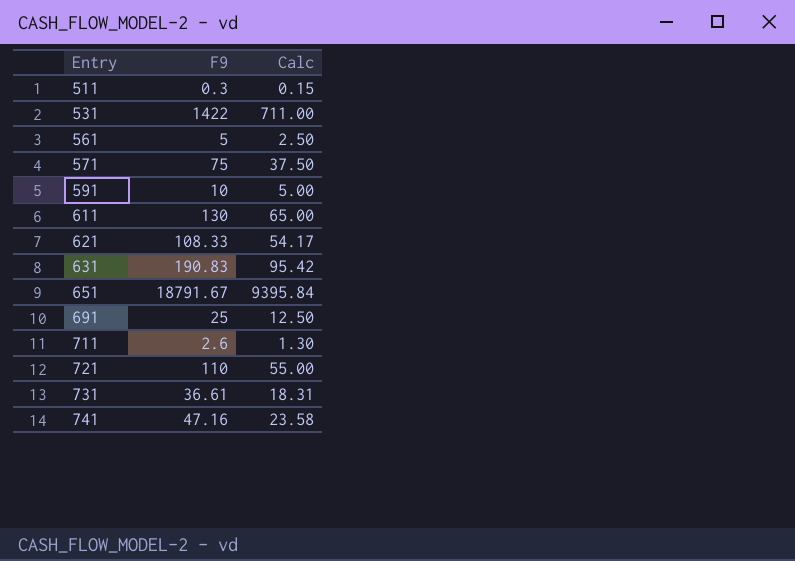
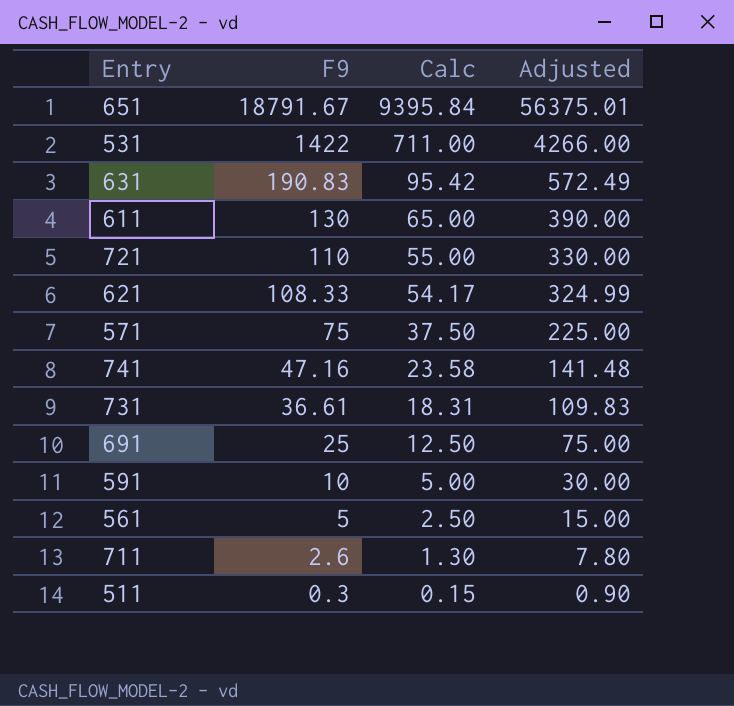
row order: Entry ascending -> F9 descending
column Adjusted | formula: none -> [F9] * 3

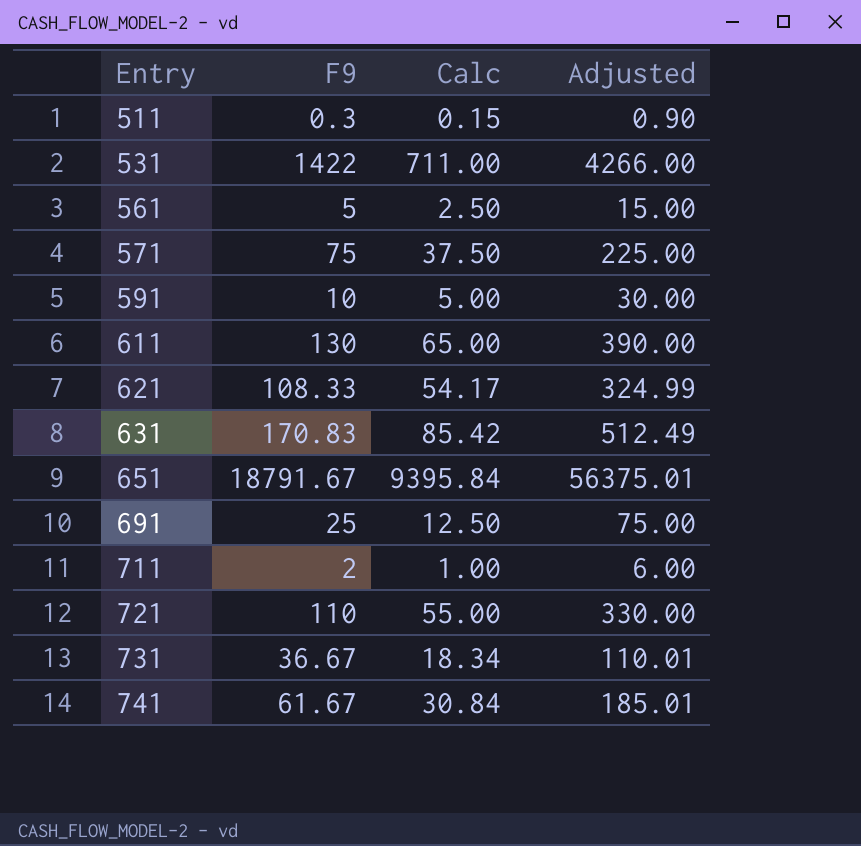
row order: F9 descending -> Entry ascending
631 | F9: 190.83 -> 170.83
631 | Calc: 95.42 -> 85.42
631 | Adjusted: 572.49 -> 512.49
711 | F9: 2.6 -> 2
711 | Calc: 1.30 -> 1.00
711 | Adjusted: 7.80 -> 6.00
731 | F9: 36.61 -> 36.67
731 | Calc: 18.31 -> 18.34
731 | Adjusted: 109.83 -> 110.01
741 | F9: 47.16 -> 61.67
741 | Calc: 23.58 -> 30.84
741 | Adjusted: 141.48 -> 185.01

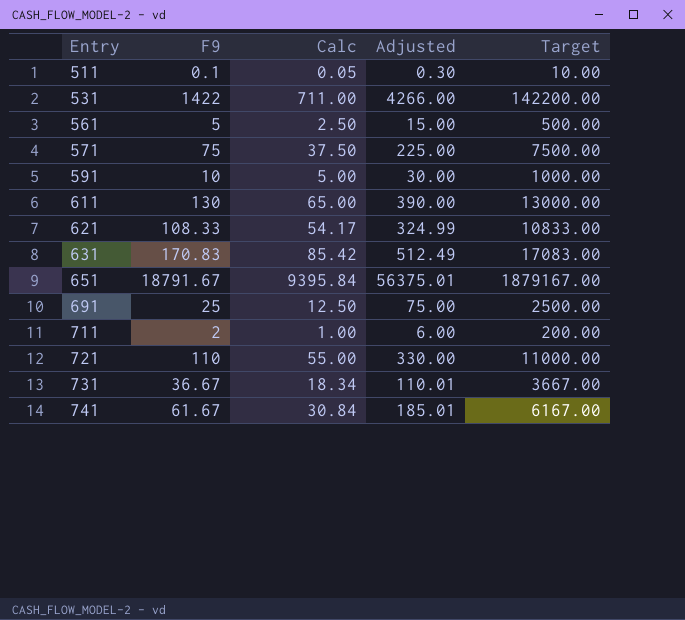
column Target | formula: none -> [F9] * 100
511 | F9: 0.3 -> 0.1
511 | Calc: 0.15 -> 0.05
511 | Adjusted: 0.90 -> 0.30

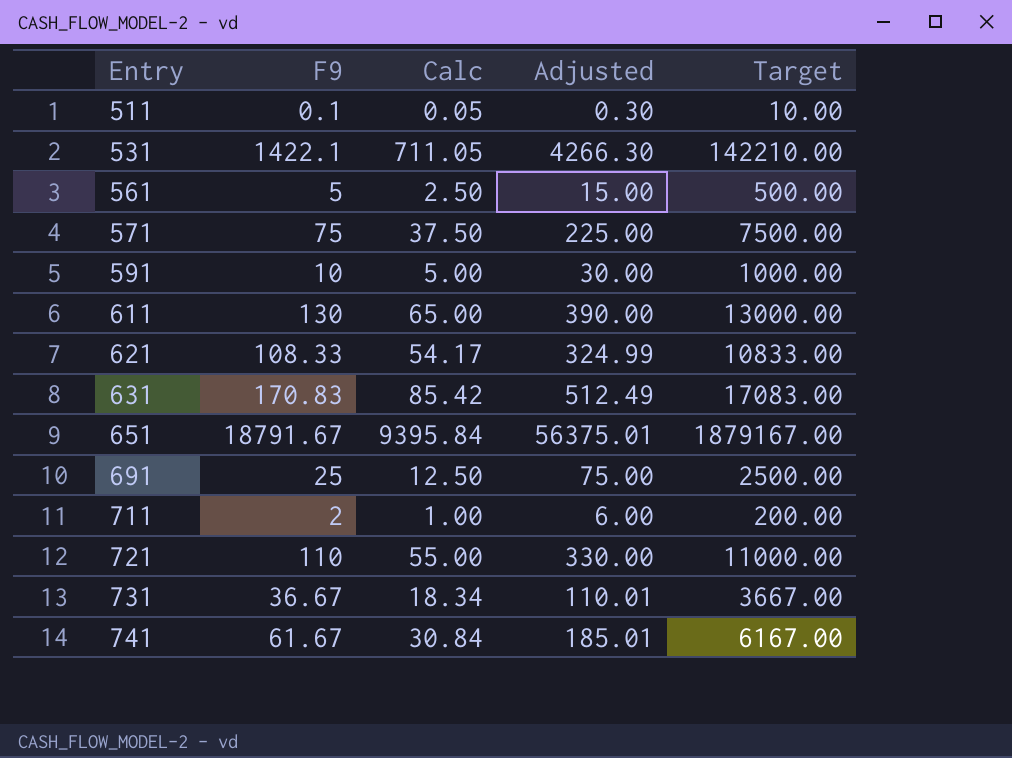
531 | F9: 1422 -> 1422.1
531 | Calc: 711.00 -> 711.05
531 | Adjusted: 4266.00 -> 4266.30
531 | Target: 142200.00 -> 142210.00

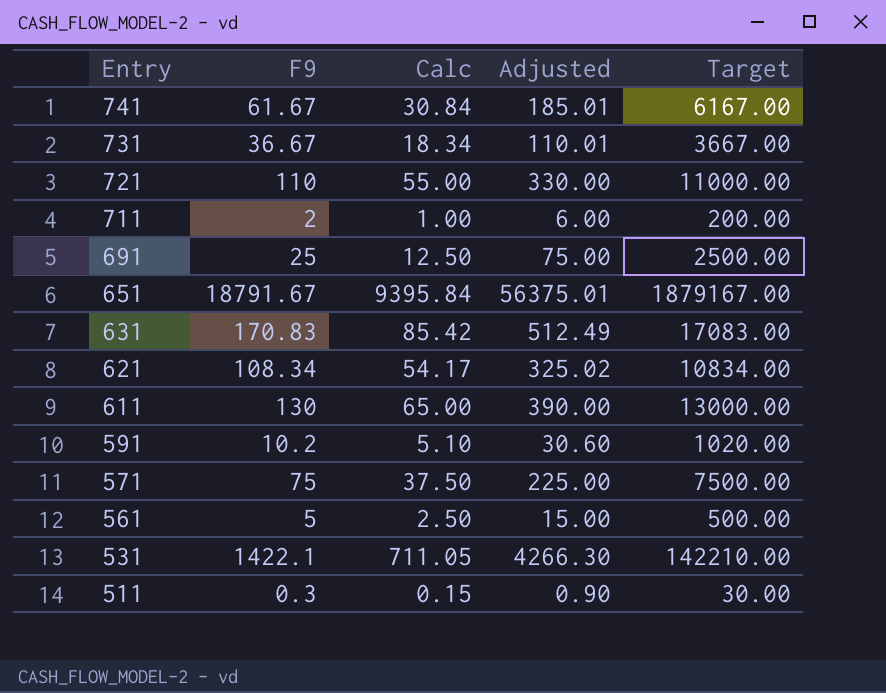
row order: Entry ascending -> Entry descending
621 | F9: 108.33 -> 108.34
621 | Adjusted: 324.99 -> 325.02
621 | Target: 10833.00 -> 10834.00
591 | F9: 10 -> 10.2
591 | Calc: 5.00 -> 5.10
591 | Adjusted: 30.00 -> 30.60
591 | Target: 1000.00 -> 1020.00
511 | F9: 0.1 -> 0.3
511 | Calc: 0.05 -> 0.15
511 | Adjusted: 0.30 -> 0.90
511 | Target: 10.00 -> 30.00

